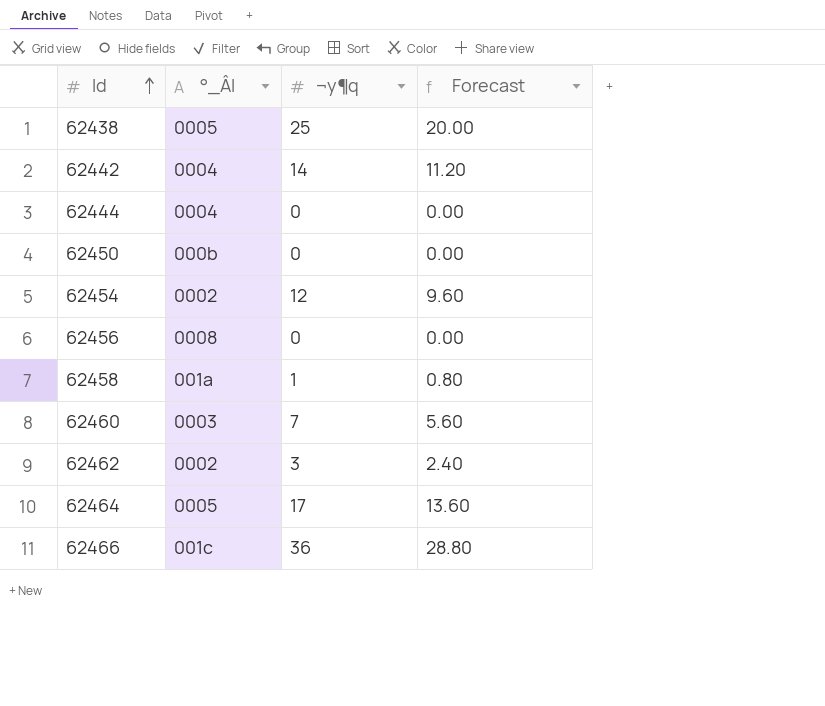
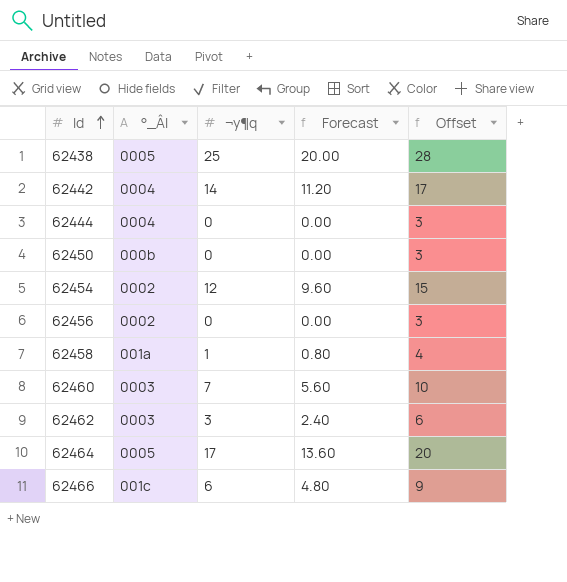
column Offset | formula: none -> [¬y¶q] + 3
62456 | °_ÂI: 0008 -> 0002
62462 | °_ÂI: 0002 -> 0003
62466 | ¬y¶q: 36 -> 6
62466 | Forecast: 28.80 -> 4.80

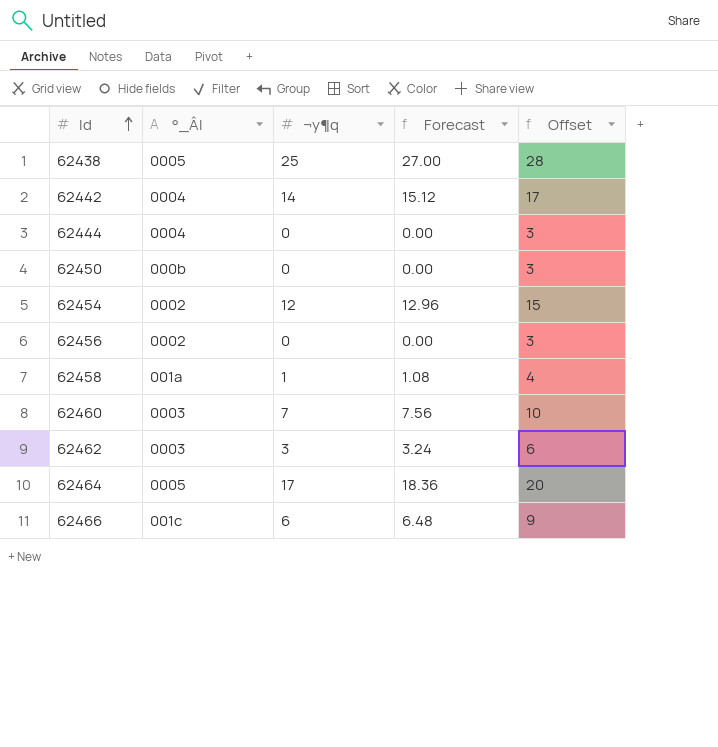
column Forecast | formula: [¬y¶q] * 0.8 -> [¬y¶q] * 1.08

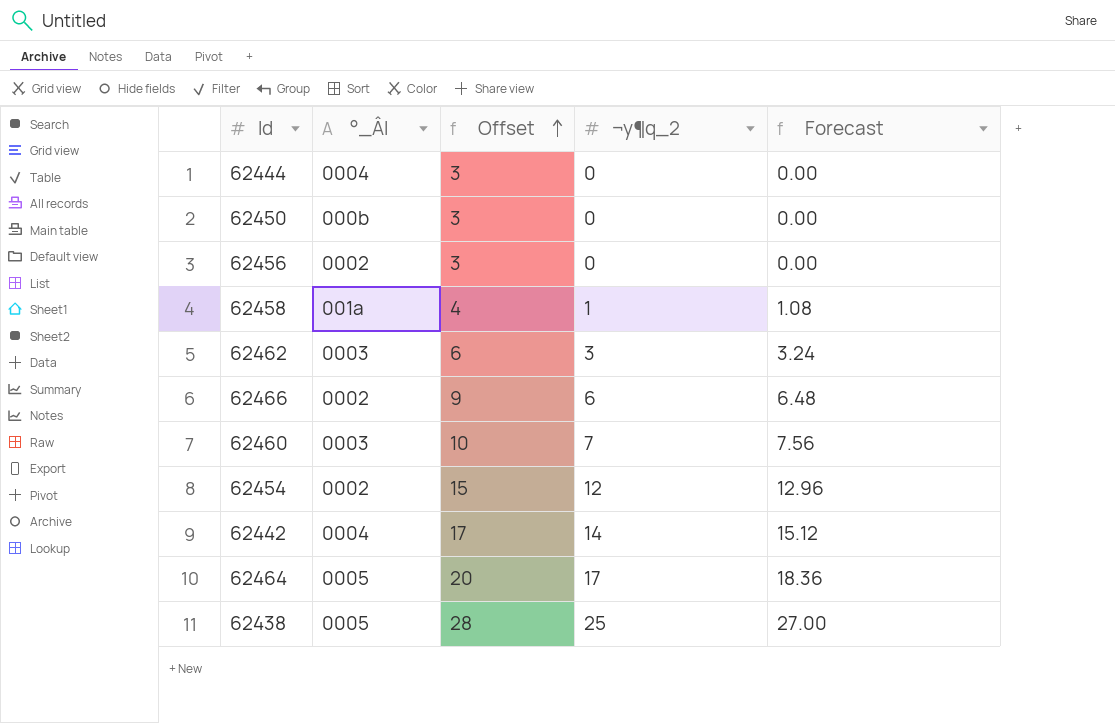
row order: Id ascending -> Offset ascending
column Offset | position: 5 -> 3
column name: ¬y¶q -> ¬y¶q_2
62466 | °_ÂI: 001c -> 0002

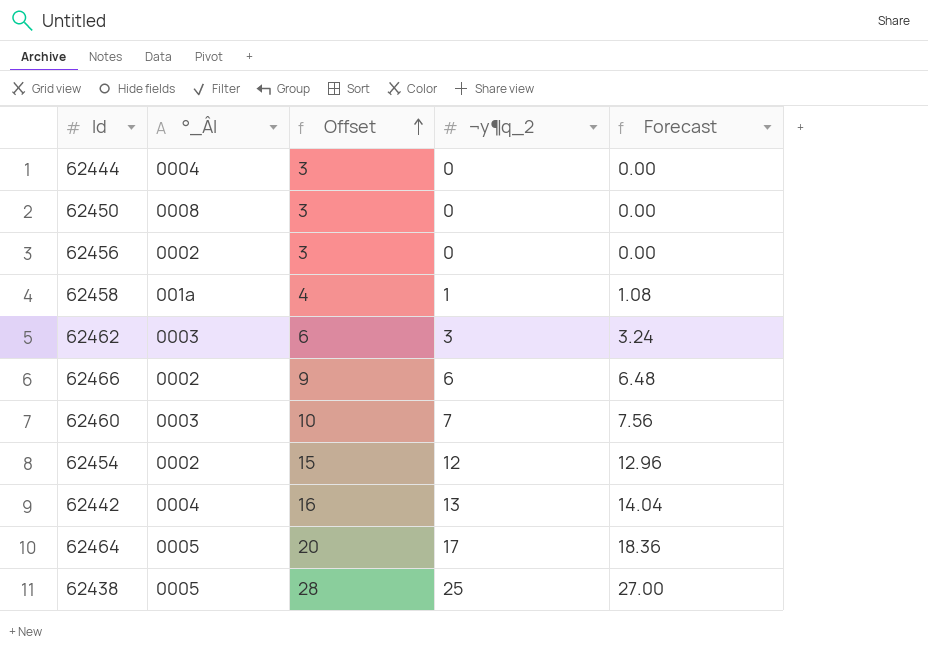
62450 | °_ÂI: 000b -> 0008
62442 | Offset: 17 -> 16
62442 | ¬y¶q_2: 14 -> 13
62442 | Forecast: 15.12 -> 14.04

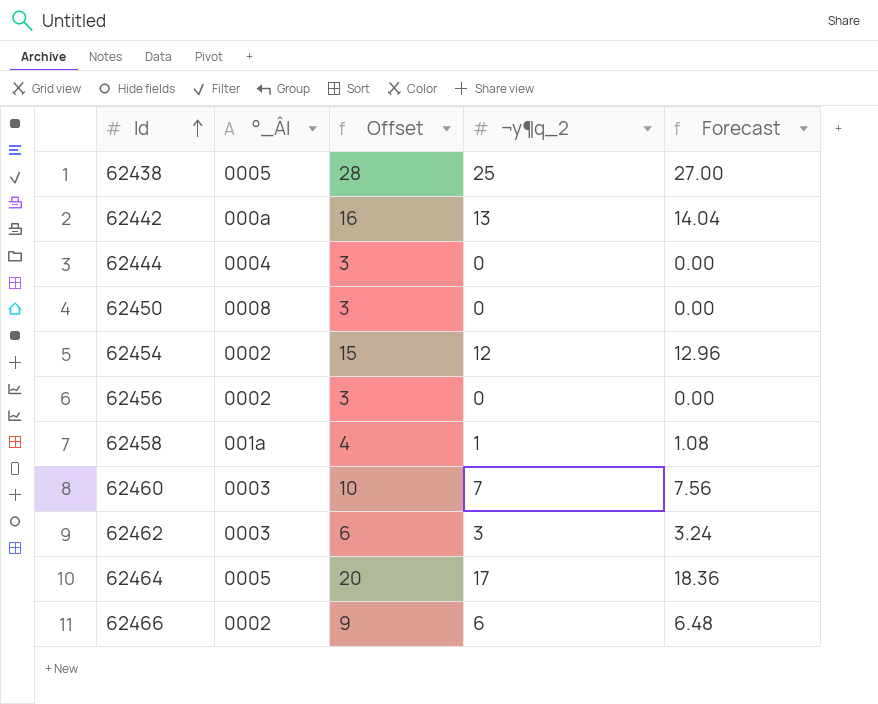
row order: Offset ascending -> Id ascending
62442 | °_ÂI: 0004 -> 000a

